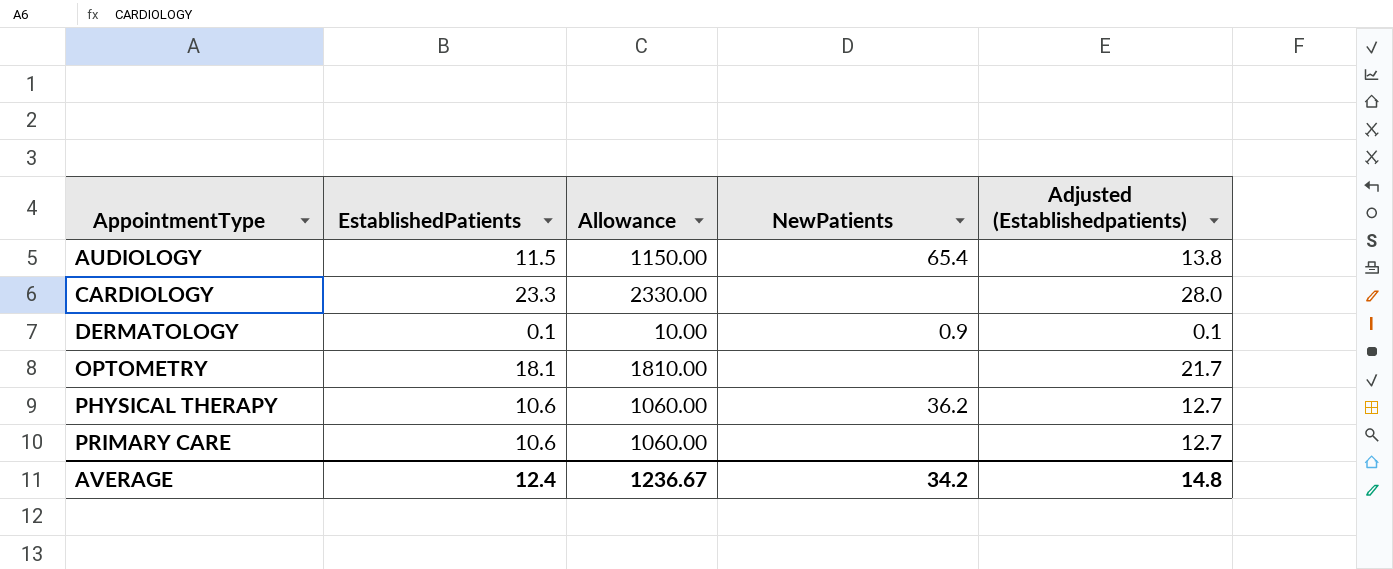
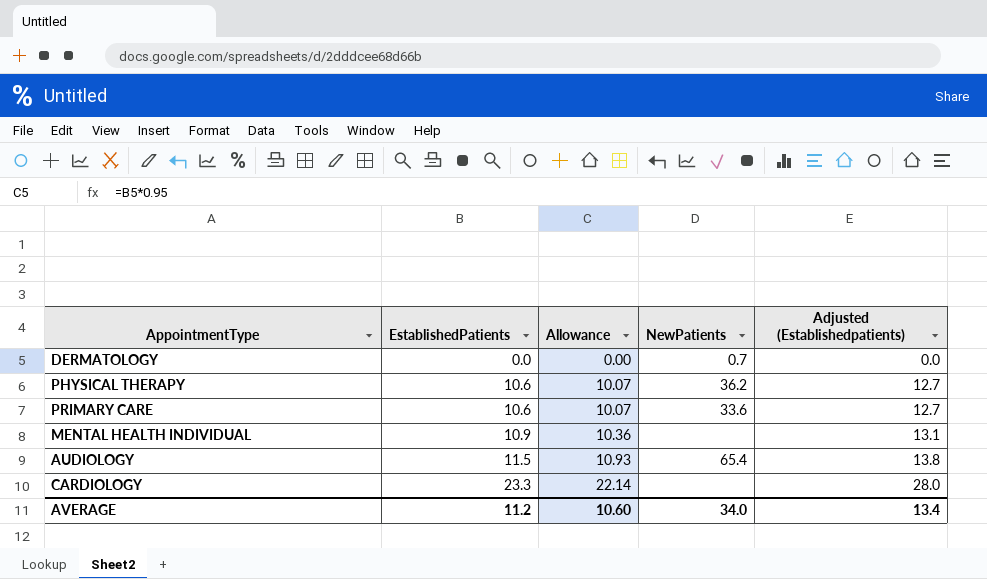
row order: AppointmentType ascending -> EstablishedPatients ascending
column Allowance | formula: [EstablishedPatients] * 100 -> [EstablishedPatients] * 0.95
row OPTOMETRY: 18.1 | 1810.00 | none | 21.7 -> none
DERMATOLOGY | EstablishedPatients: 0.1 -> 0.0
DERMATOLOGY | NewPatients: 0.9 -> 0.7
DERMATOLOGY | Adjusted (Establishedpatients): 0.1 -> 0.0
PRIMARY CARE | NewPatients: none -> 33.6
row MENTAL HEALTH INDIVIDUAL: none -> 10.9 | 10.36 | none | 13.1
AVERAGE | EstablishedPatients: 12.4 -> 11.2
AVERAGE | Allowance: 1236.67 -> 10.60
AVERAGE | NewPatients: 34.2 -> 34.0
AVERAGE | Adjusted (Establishedpatients): 14.8 -> 13.4

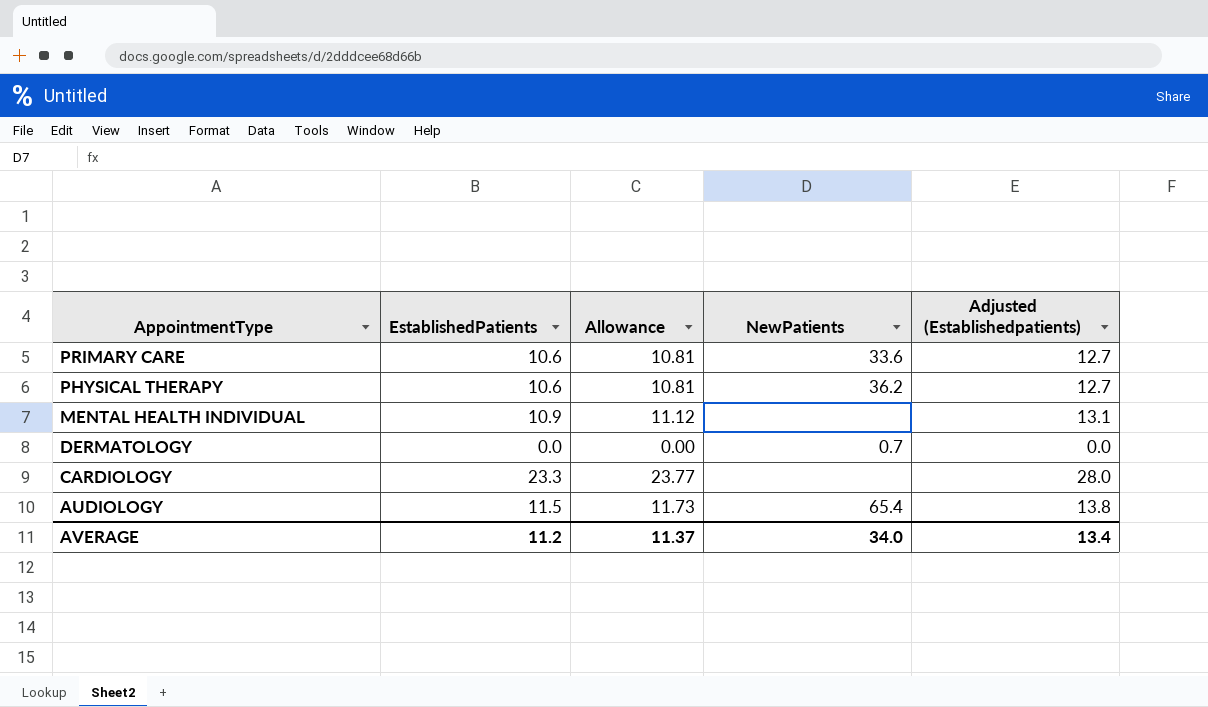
row order: EstablishedPatients ascending -> AppointmentType descending
column Allowance | formula: [EstablishedPatients] * 0.95 -> [EstablishedPatients] * 1.02
AVERAGE | Allowance: 10.60 -> 11.37

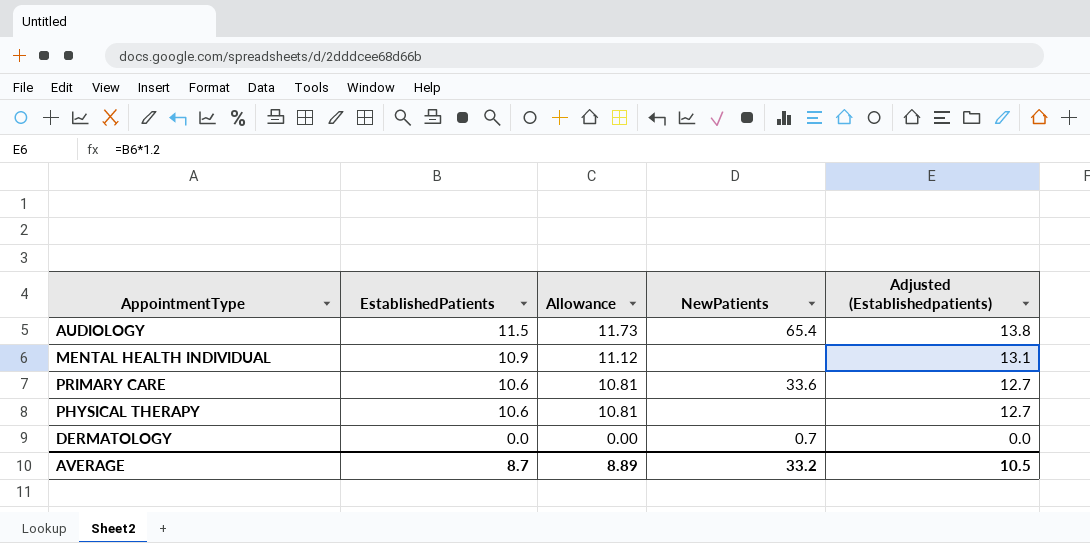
row order: AppointmentType descending -> EstablishedPatients descending
row CARDIOLOGY: 23.3 | 23.77 | none | 28.0 -> none
PHYSICAL THERAPY | NewPatients: 36.2 -> none
AVERAGE | EstablishedPatients: 11.2 -> 8.7
AVERAGE | Allowance: 11.37 -> 8.89
AVERAGE | NewPatients: 34.0 -> 33.2
AVERAGE | Adjusted (Establishedpatients): 13.4 -> 10.5

